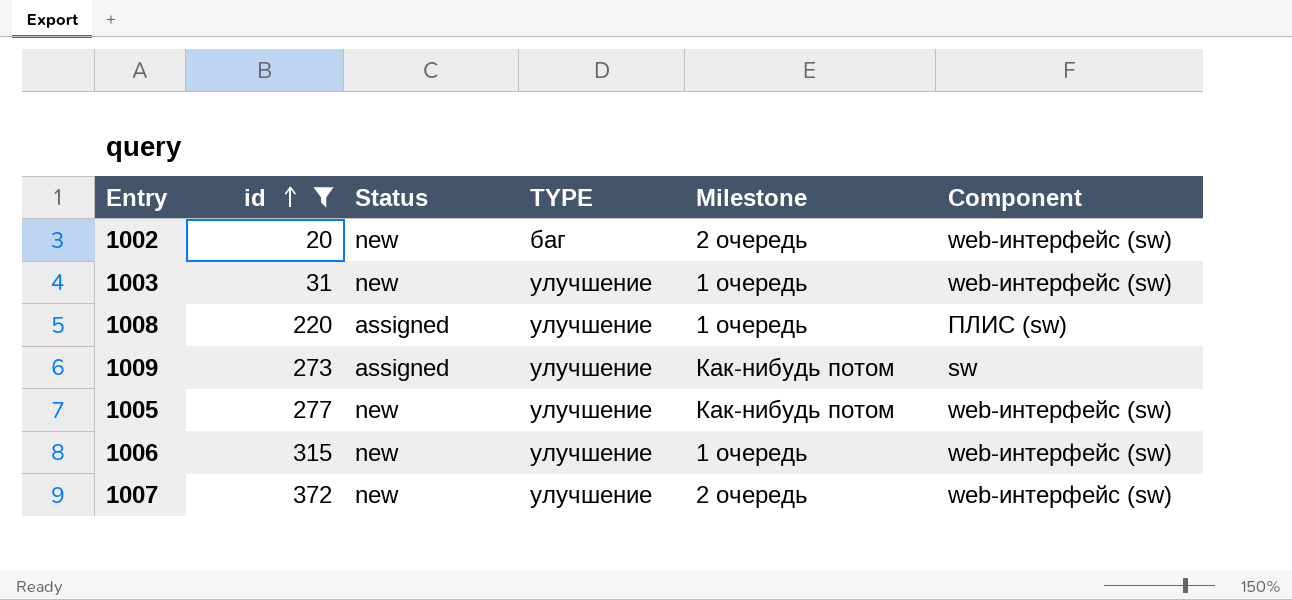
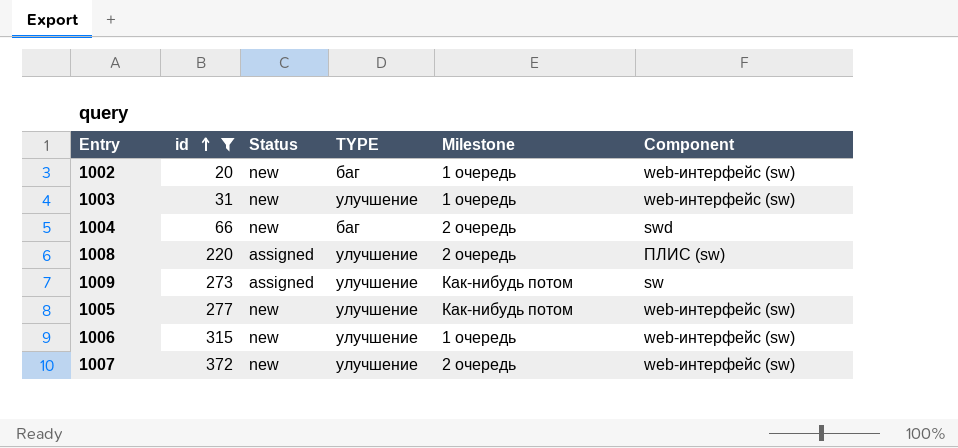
1002 | Milestone: 2 очередь -> 1 очередь
row 1004: none -> 66 | new | баг | 2 очередь | swd
1008 | Milestone: 1 очередь -> 2 очередь

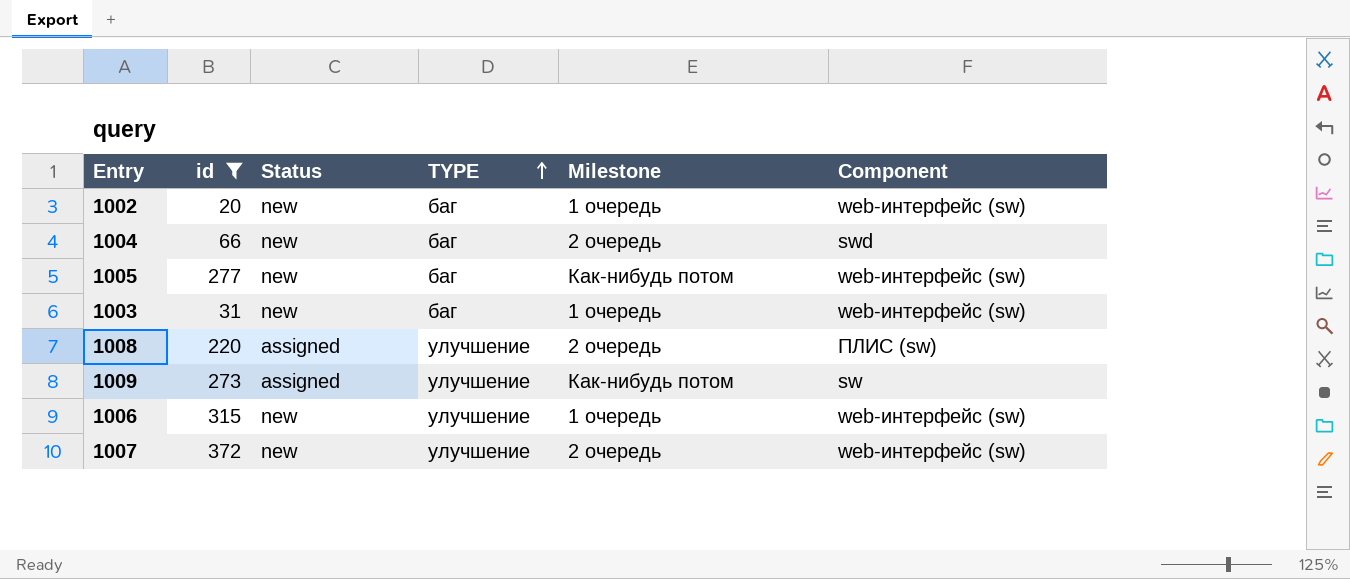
row order: id ascending -> TYPE ascending
1005 | TYPE: улучшение -> баг
1003 | TYPE: улучшение -> баг

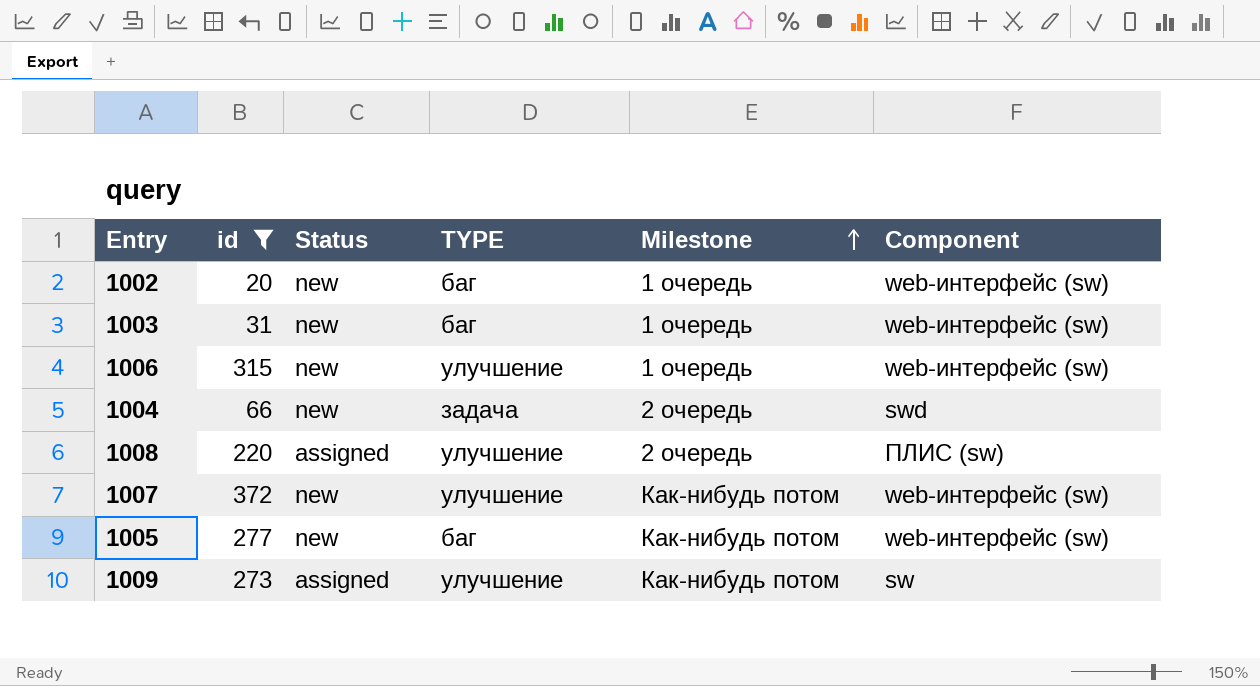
row order: TYPE ascending -> Milestone ascending
1004 | TYPE: баг -> задача
1007 | Milestone: 2 очередь -> Как-нибудь потом

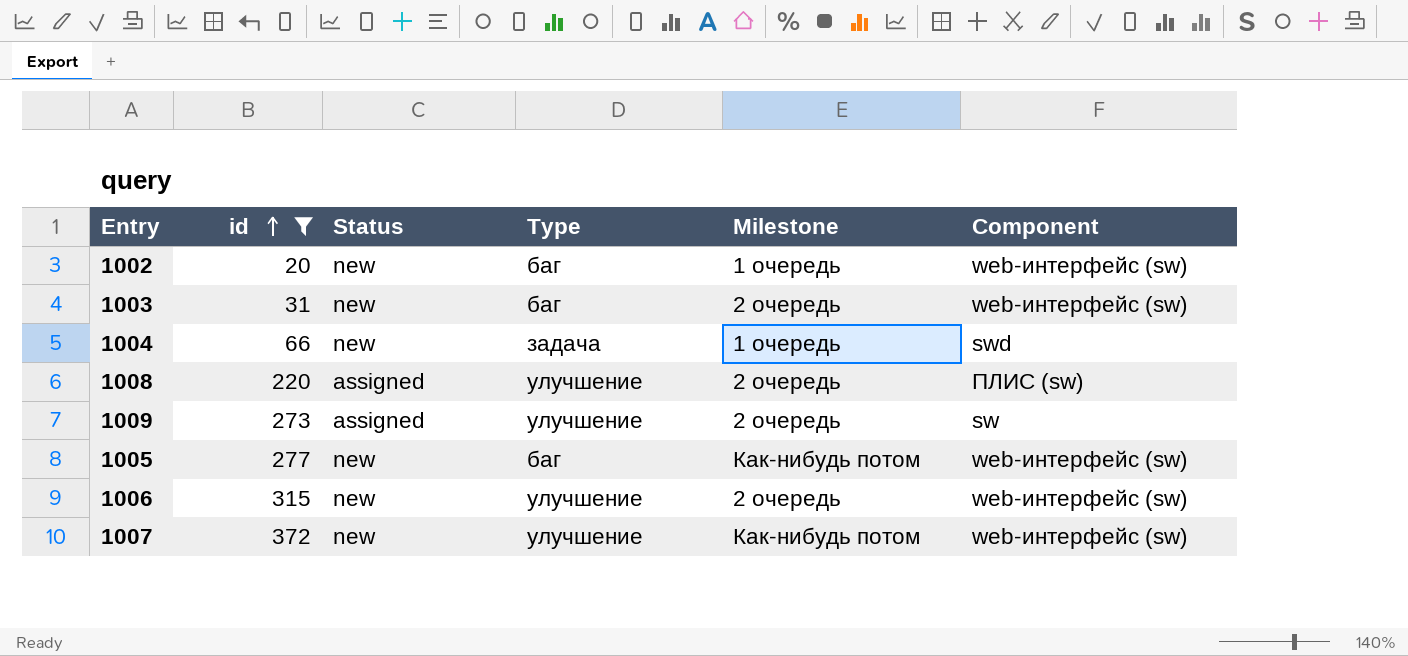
row order: Milestone ascending -> id ascending
column name: TYPE -> Type
1003 | Milestone: 1 очередь -> 2 очередь
1004 | Milestone: 2 очередь -> 1 очередь
1009 | Milestone: Как-нибудь потом -> 2 очередь
1006 | Milestone: 1 очередь -> 2 очередь

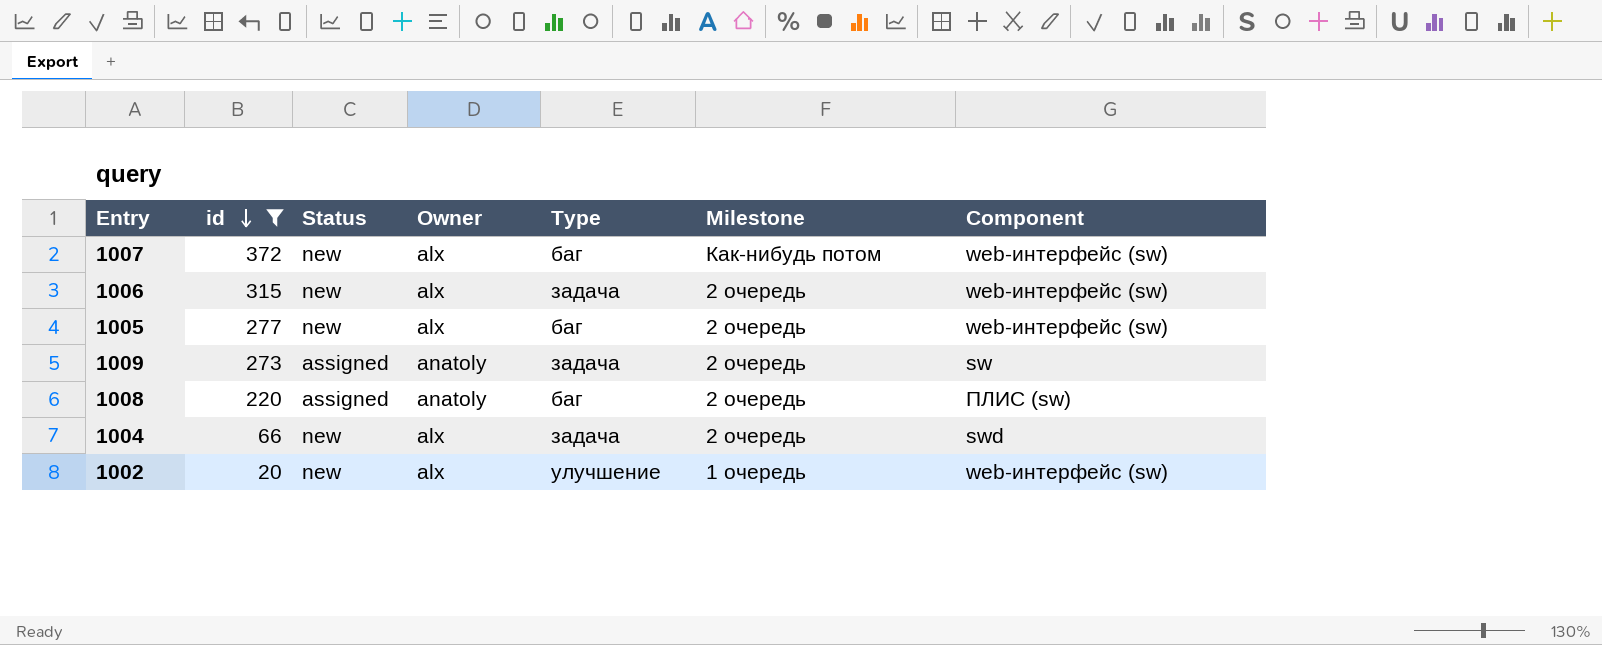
row order: id ascending -> id descending
column Owner | position: none -> 4
row 1003: 31 | new | баг | 2 очередь | web-интерфейс (sw) -> none
1007 | Type: улучшение -> баг
1006 | Type: улучшение -> задача
1005 | Milestone: Как-нибудь потом -> 2 очередь
1009 | Type: улучшение -> задача
1008 | Type: улучшение -> баг
1004 | Milestone: 1 очередь -> 2 очередь
1002 | Type: баг -> улучшение

